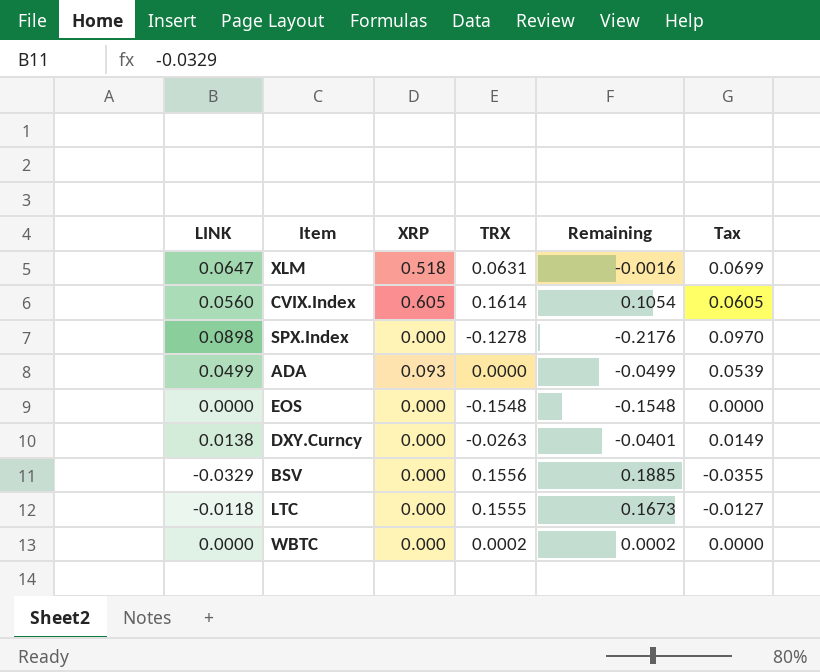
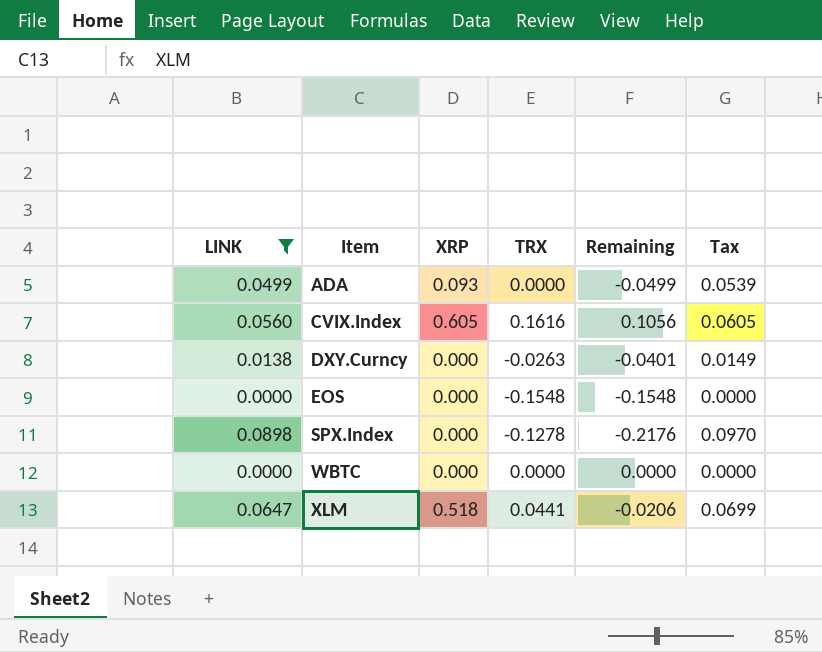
filter: none -> LINK >= 0.0000
row order: none -> Item ascending
CVIX.Index | TRX: 0.1614 -> 0.1616
CVIX.Index | Remaining: 0.1054 -> 0.1056
WBTC | TRX: 0.0002 -> 0.0000
WBTC | Remaining: 0.0002 -> 0.0000
XLM | TRX: 0.0631 -> 0.0441
XLM | Remaining: -0.0016 -> -0.0206

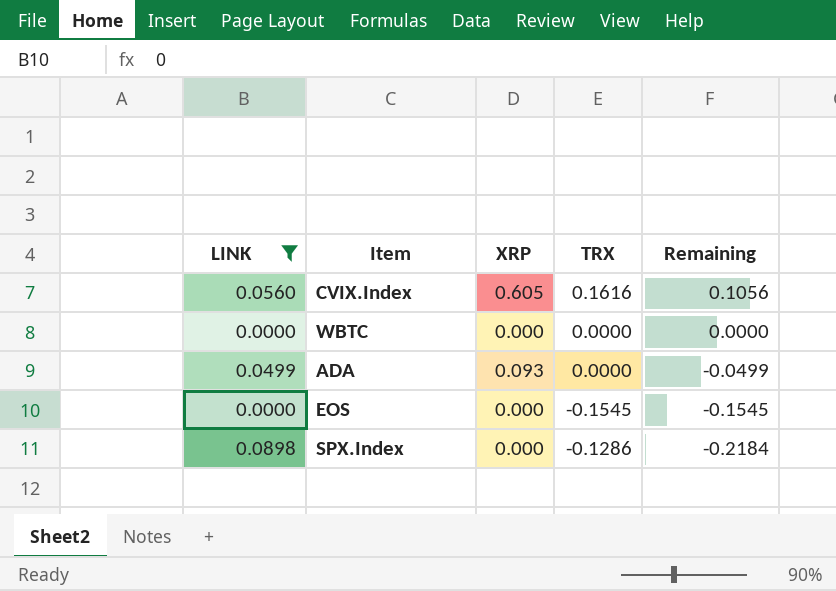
row order: Item ascending -> Remaining descending
column Tax | formula: [LINK] * 1.08 -> none
row DXY.Curncy: 0.0138 | 0.000 | -0.0263 | -0.0401 | 0.0149 -> none
row XLM: 0.0647 | 0.518 | 0.0441 | -0.0206 | 0.0699 -> none
EOS | TRX: -0.1548 -> -0.1545
EOS | Remaining: -0.1548 -> -0.1545
SPX.Index | TRX: -0.1278 -> -0.1286
SPX.Index | Remaining: -0.2176 -> -0.2184

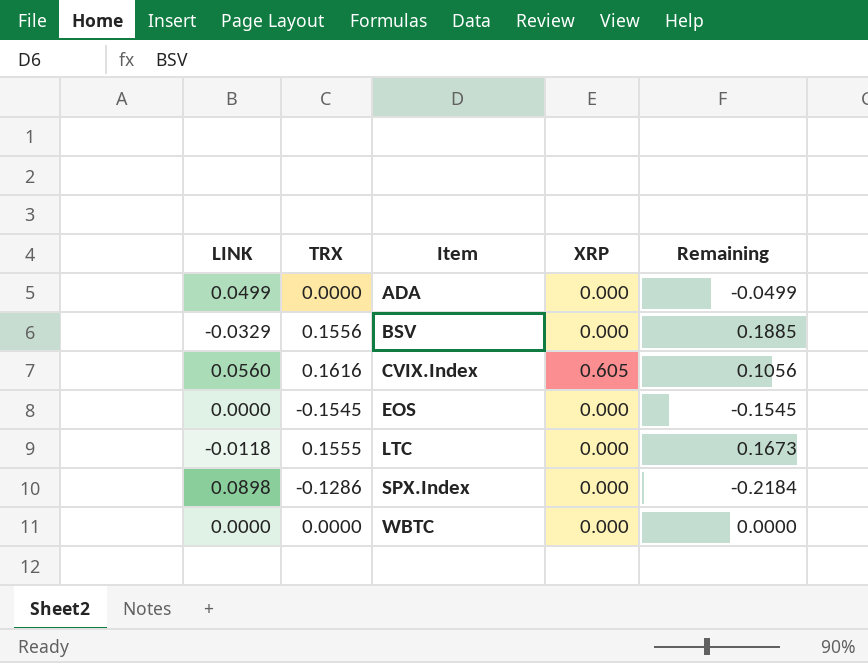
filter: LINK >= 0.0000 -> none
row order: Remaining descending -> Item ascending
column TRX | position: 4 -> 2
ADA | XRP: 0.093 -> 0.000

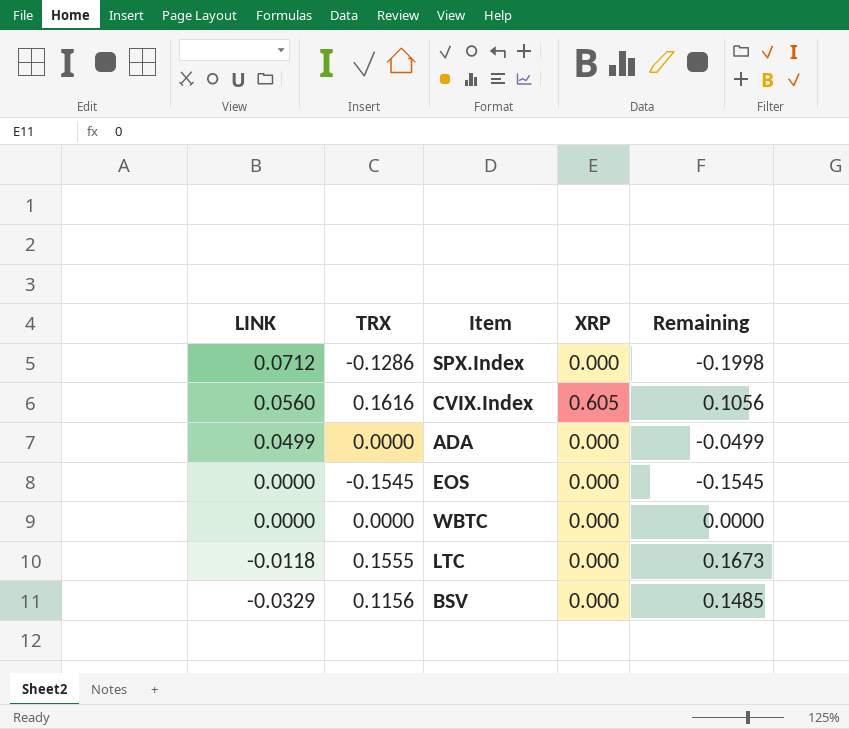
row order: Item ascending -> LINK descending
SPX.Index | LINK: 0.0898 -> 0.0712
SPX.Index | Remaining: -0.2184 -> -0.1998
BSV | TRX: 0.1556 -> 0.1156
BSV | Remaining: 0.1885 -> 0.1485

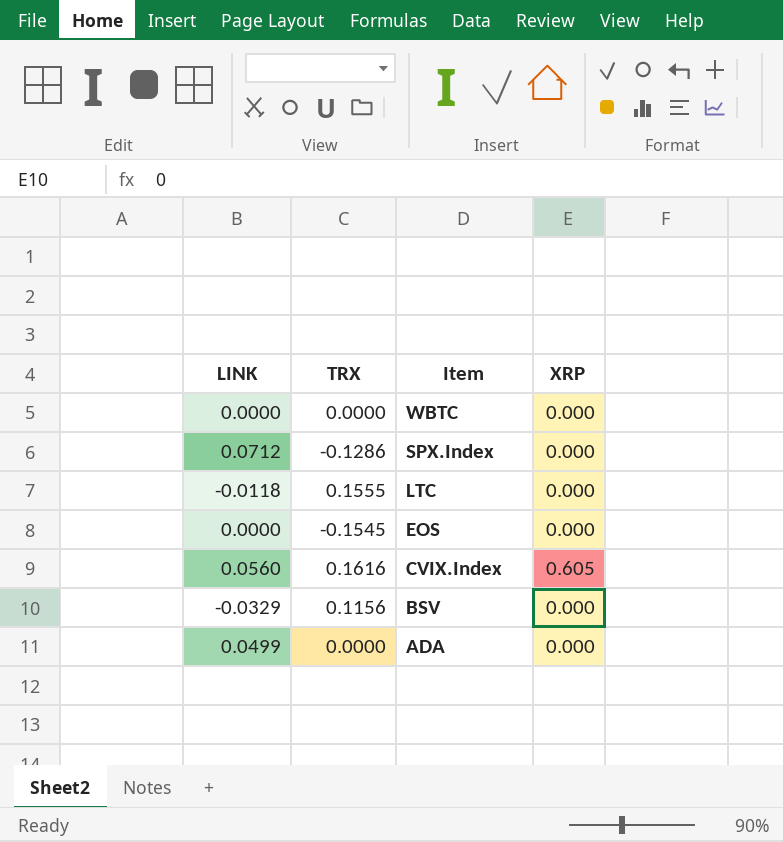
row order: LINK descending -> Item descending
column Remaining | formula: [TRX] - [LINK] -> none

